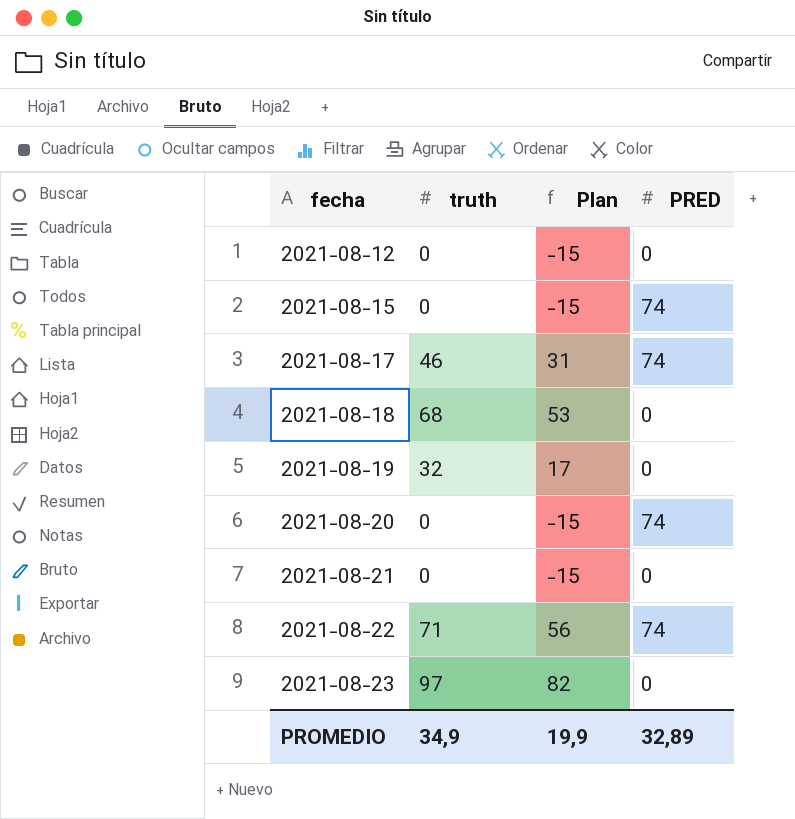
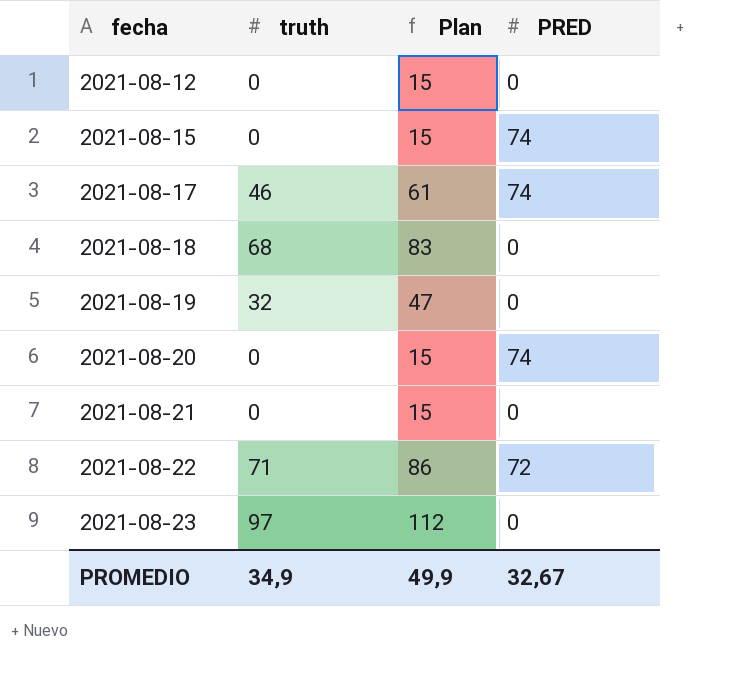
column Plan | formula: [truth] - 15 -> [truth] + 15
2021-08-22 | PRED: 74 -> 72
PROMEDIO | Plan: 19,9 -> 49,9
PROMEDIO | PRED: 32,89 -> 32,67

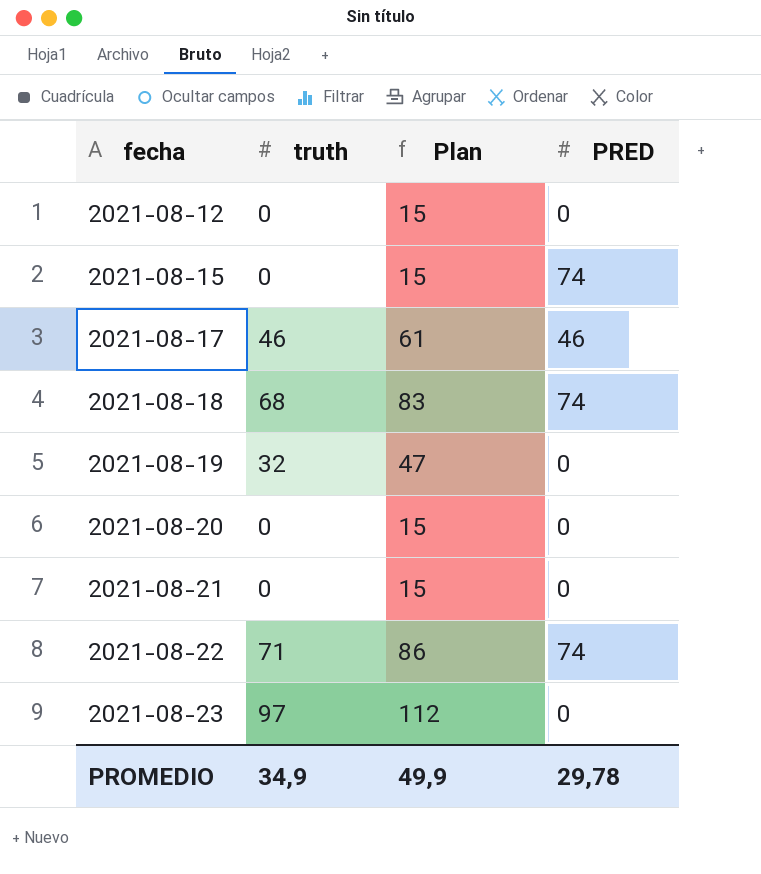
2021-08-17 | PRED: 74 -> 46
2021-08-18 | PRED: 0 -> 74
2021-08-20 | PRED: 74 -> 0
2021-08-22 | PRED: 72 -> 74
PROMEDIO | PRED: 32,67 -> 29,78

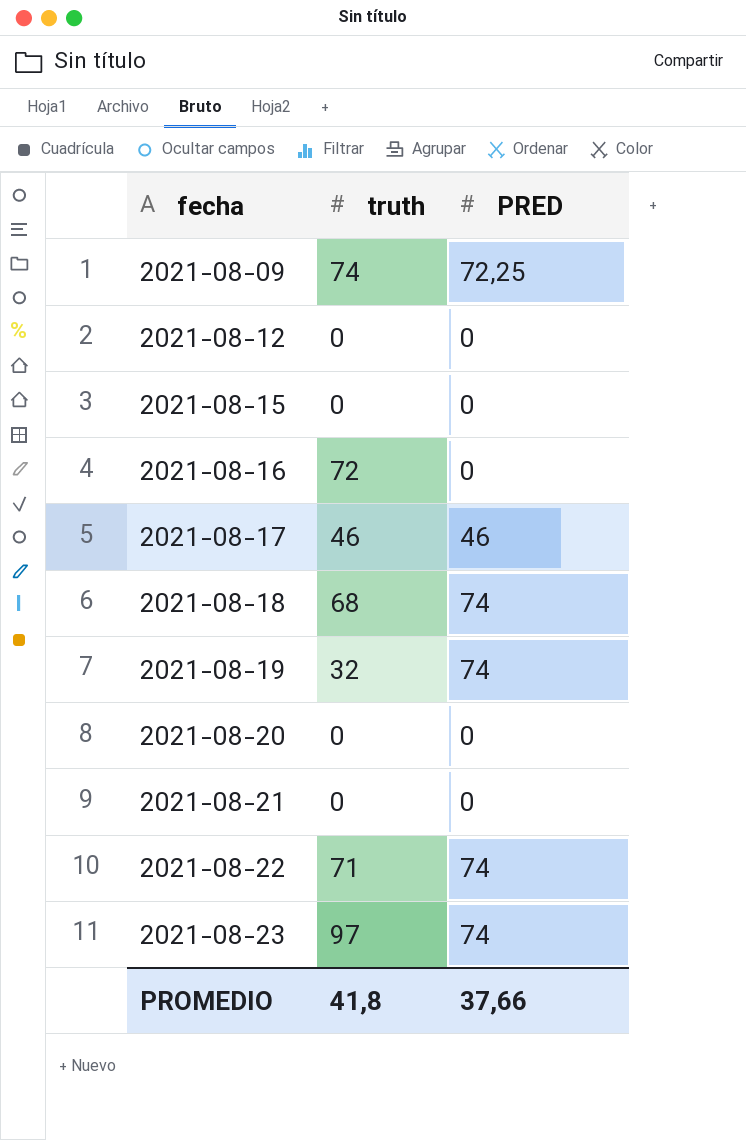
column Plan | formula: [truth] + 15 -> none
row 2021-08-09: none -> 74 | 72,25
2021-08-15 | PRED: 74 -> 0
row 2021-08-16: none -> 72 | 0
2021-08-19 | PRED: 0 -> 74
2021-08-23 | PRED: 0 -> 74
PROMEDIO | truth: 34,9 -> 41,8
PROMEDIO | PRED: 29,78 -> 37,66

